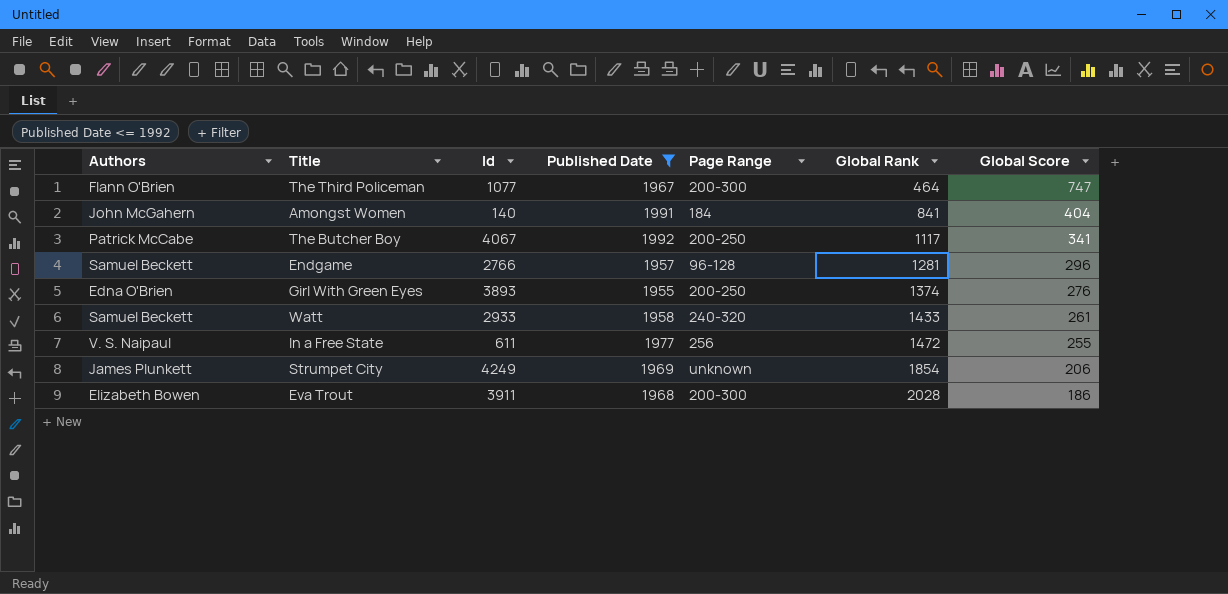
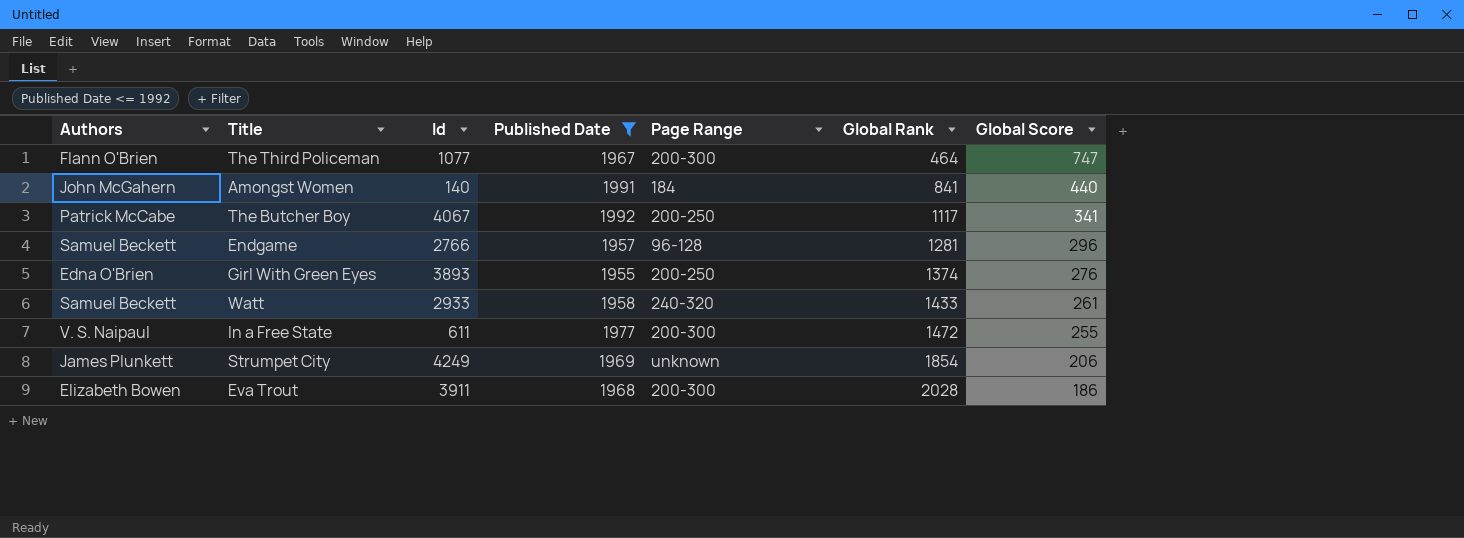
Amongst Women | Global Score: 404 -> 440
In a Free State | Page Range: 256 -> 200-300

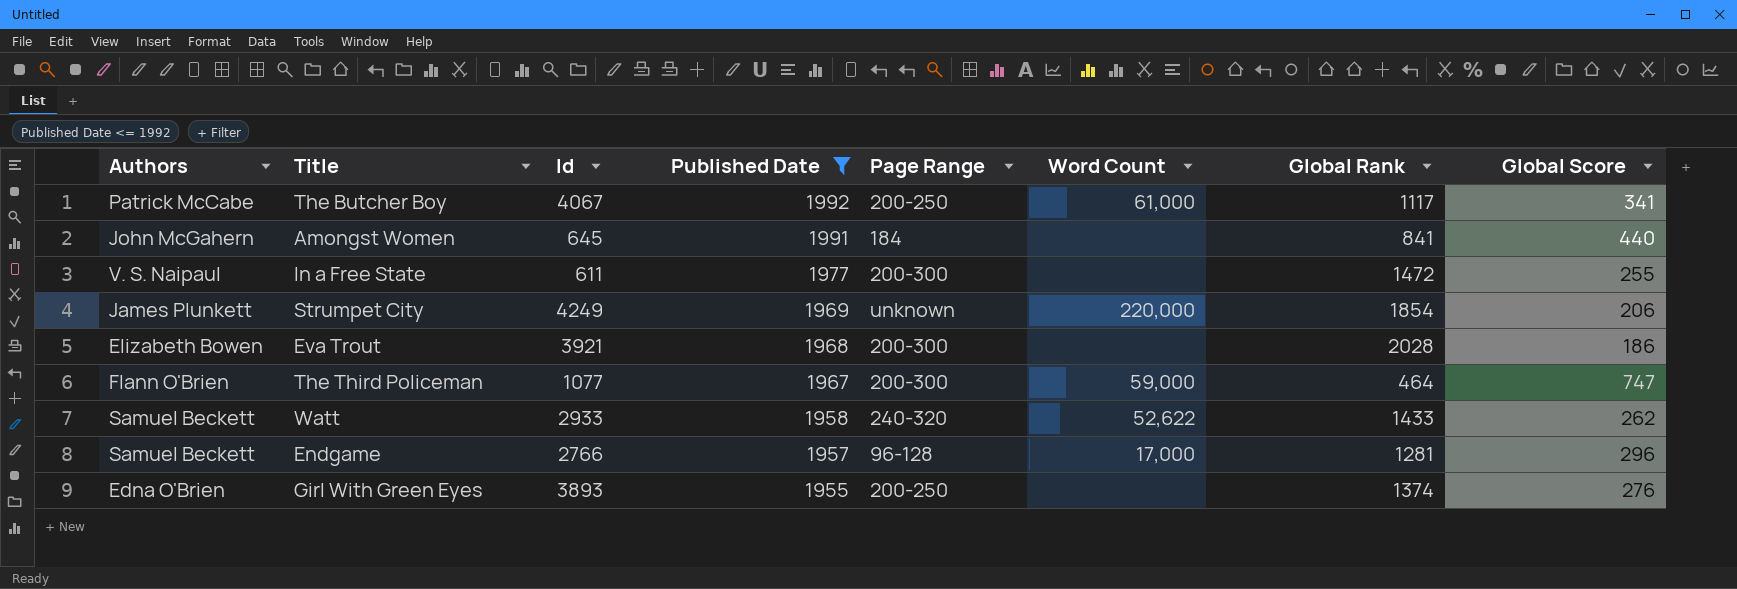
row order: Global Rank ascending -> Published Date descending
column Word Count | position: none -> 6
Amongst Women | Id: 140 -> 645
Eva Trout | Id: 3911 -> 3921
Watt | Global Score: 261 -> 262

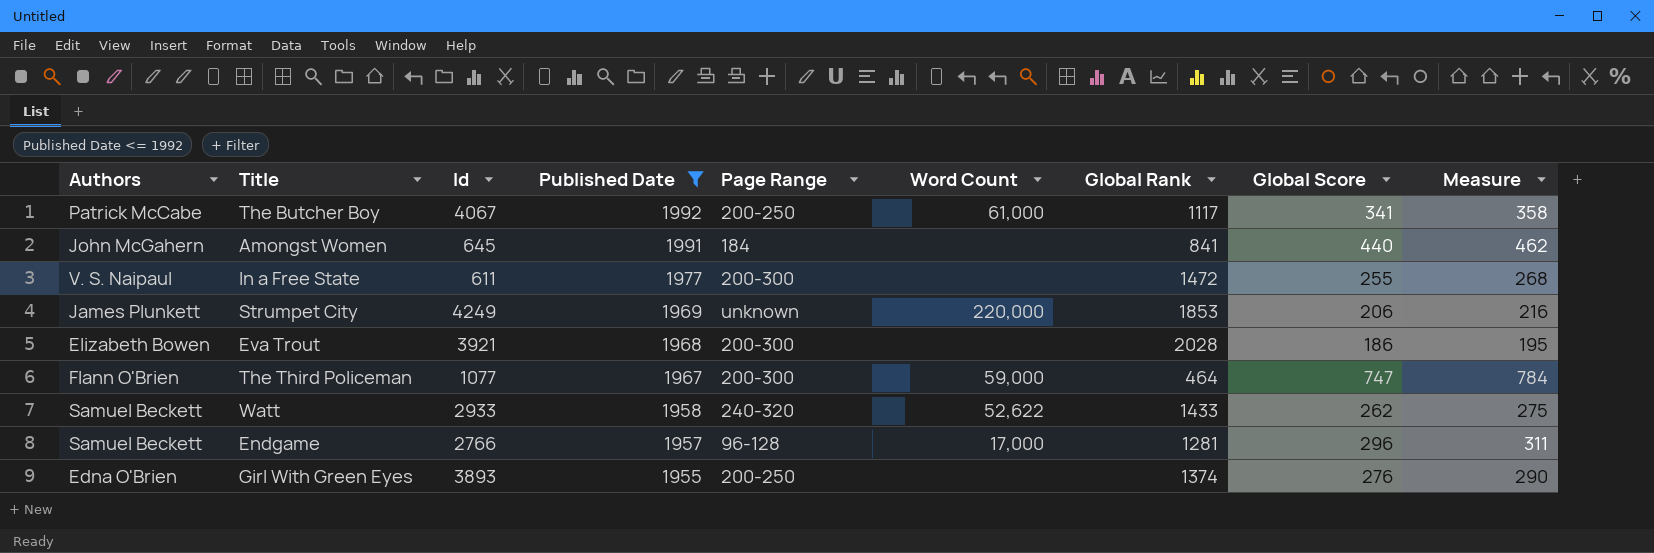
column Measure | formula: none -> [Global Score] * 1.05
Strumpet City | Global Rank: 1854 -> 1853

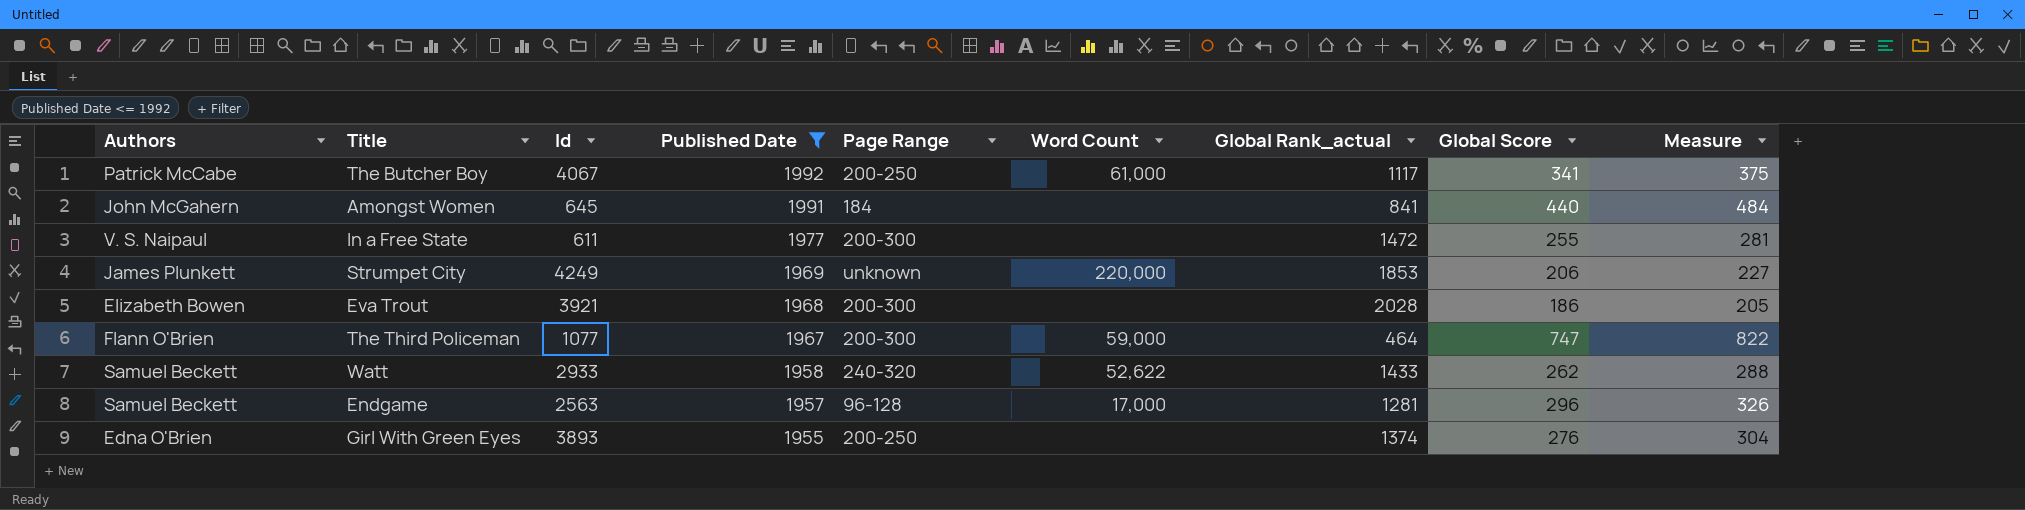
column name: Global Rank -> Global Rank_actual
column Measure | formula: [Global Score] * 1.05 -> [Global Score] * 1.1
Endgame | Id: 2766 -> 2563

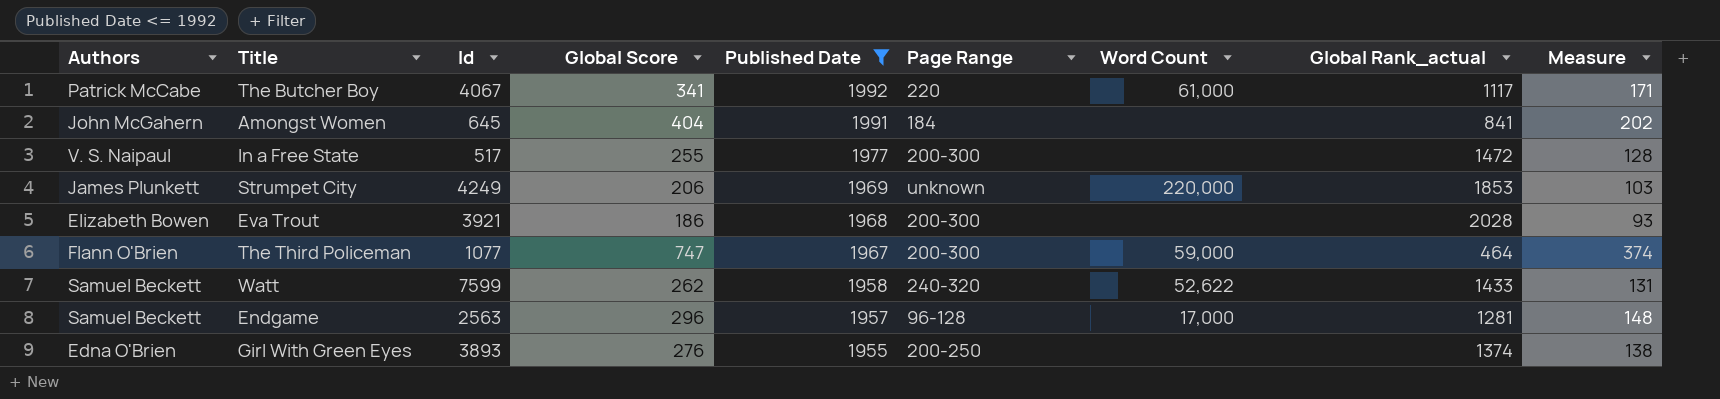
column Global Score | position: 8 -> 4
column Measure | formula: [Global Score] * 1.1 -> [Global Score] * 0.5
The Butcher Boy | Page Range: 200-250 -> 220
Amongst Women | Global Score: 440 -> 404
In a Free State | Id: 611 -> 517
Watt | Id: 2933 -> 7599

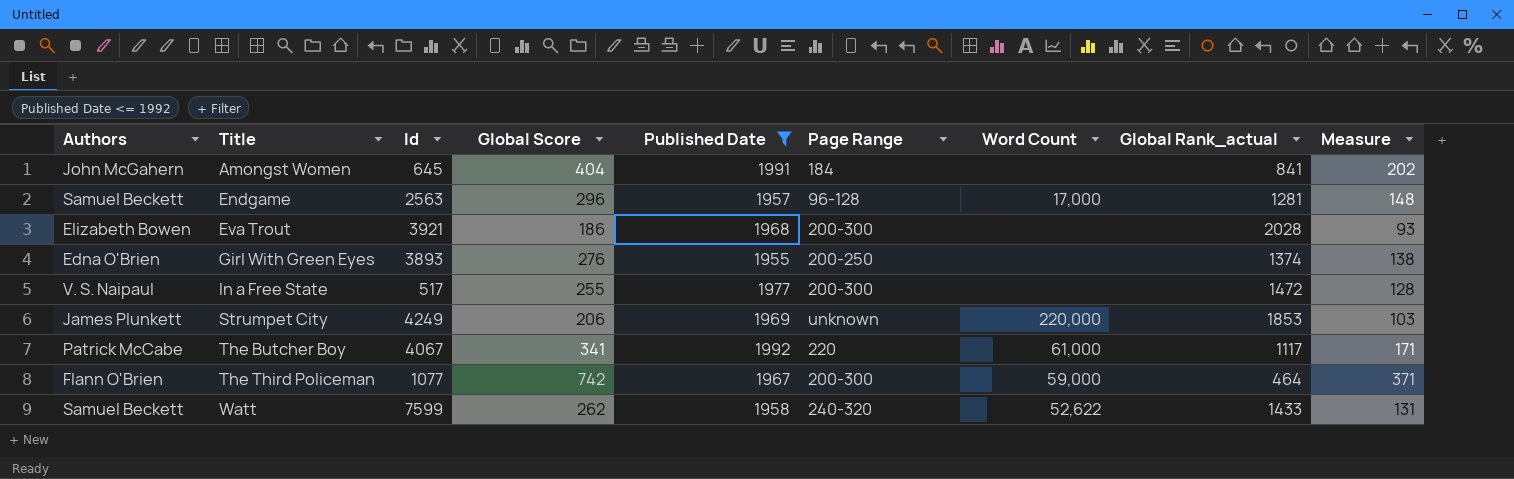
row order: Published Date descending -> Title ascending
The Third Policeman | Global Score: 747 -> 742
The Third Policeman | Measure: 374 -> 371

